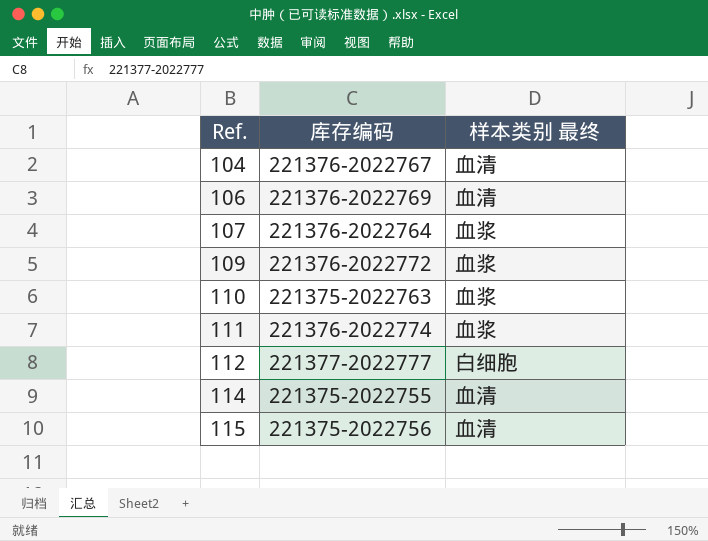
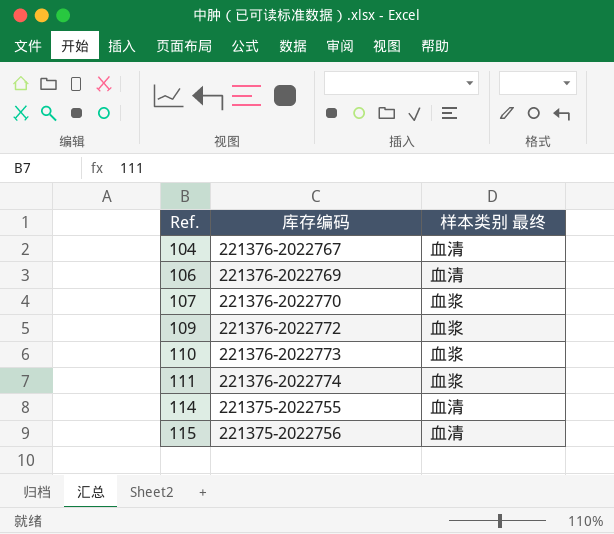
row 112: 221377-2022777 | 白细胞 -> none
107 | 库存编码: 221376-2022764 -> 221376-2022770
110 | 库存编码: 221375-2022763 -> 221376-2022773

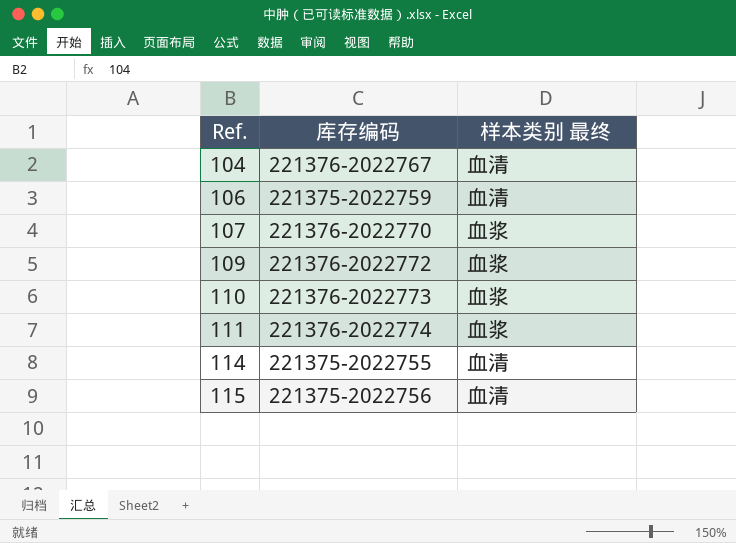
106 | 库存编码: 221376-2022769 -> 221375-2022759

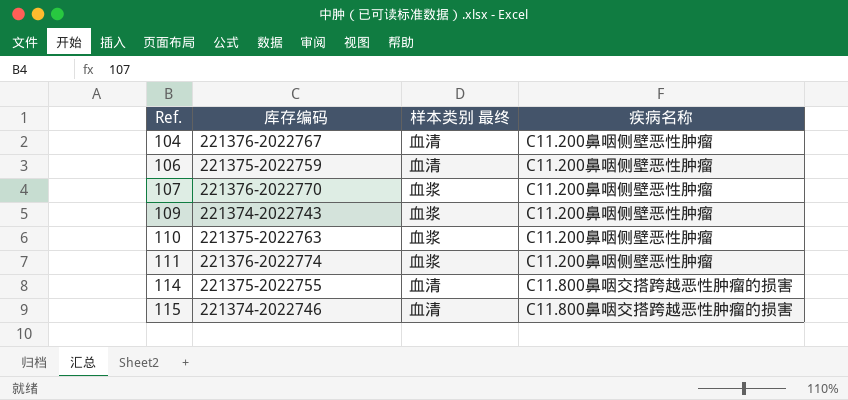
column 疾病名称 | position: none -> 4
109 | 库存编码: 221376-2022772 -> 221374-2022743
110 | 库存编码: 221376-2022773 -> 221375-2022763
115 | 库存编码: 221375-2022756 -> 221374-2022746

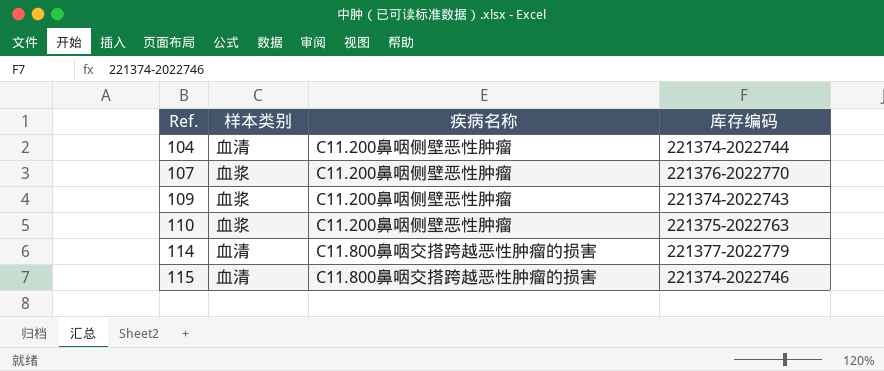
column name: 样本类别 最终 -> 样本类别
column 库存编码 | position: 2 -> 4
row 106: 221375-2022759 | 血清 | C11.200鼻咽侧壁恶性肿瘤 -> none
row 111: 221376-2022774 | 血浆 | C11.200鼻咽侧壁恶性肿瘤 -> none
104 | 库存编码: 221376-2022767 -> 221374-2022744
114 | 库存编码: 221375-2022755 -> 221377-2022779

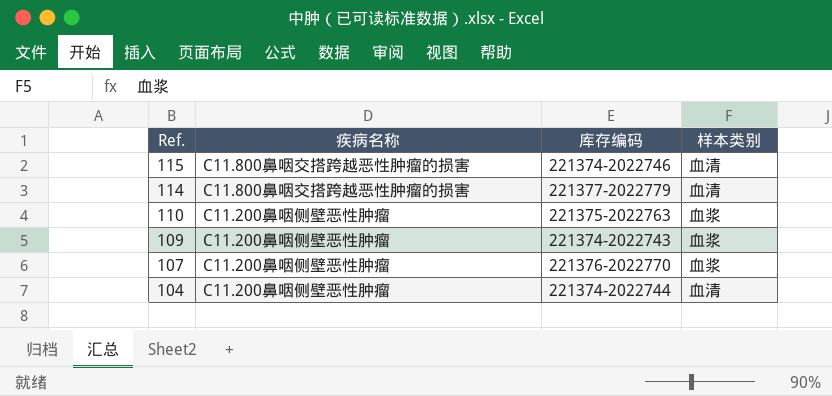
row order: Ref. ascending -> Ref. descending
column 样本类别 | position: 2 -> 4

